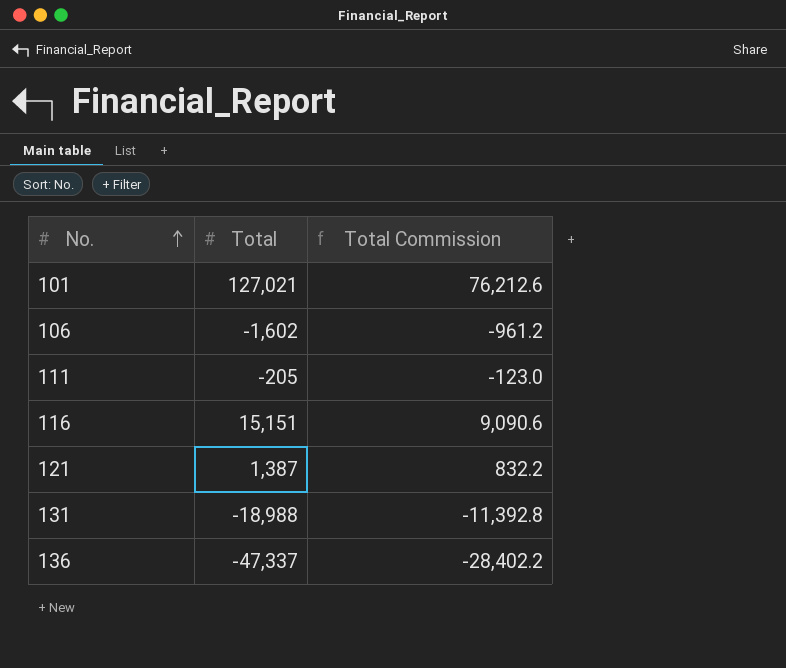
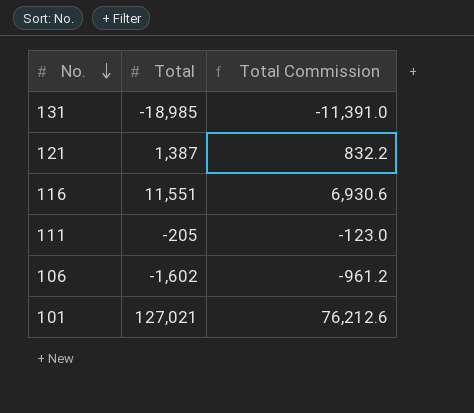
row order: No. ascending -> No. descending
row 136: -47,337 | -28,402.2 -> none
131 | Total: -18,988 -> -18,985
131 | Total Commission: -11,392.8 -> -11,391.0
116 | Total: 15,151 -> 11,551
116 | Total Commission: 9,090.6 -> 6,930.6

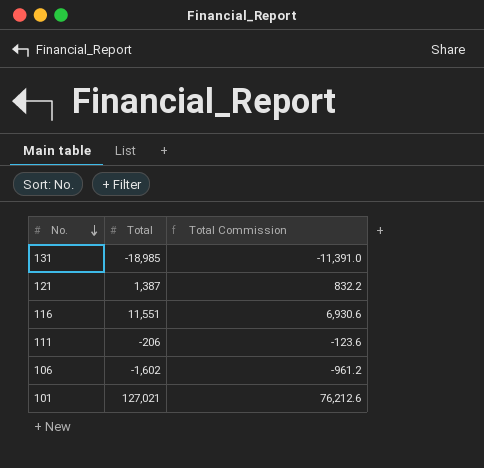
111 | Total: -205 -> -206
111 | Total Commission: -123.0 -> -123.6

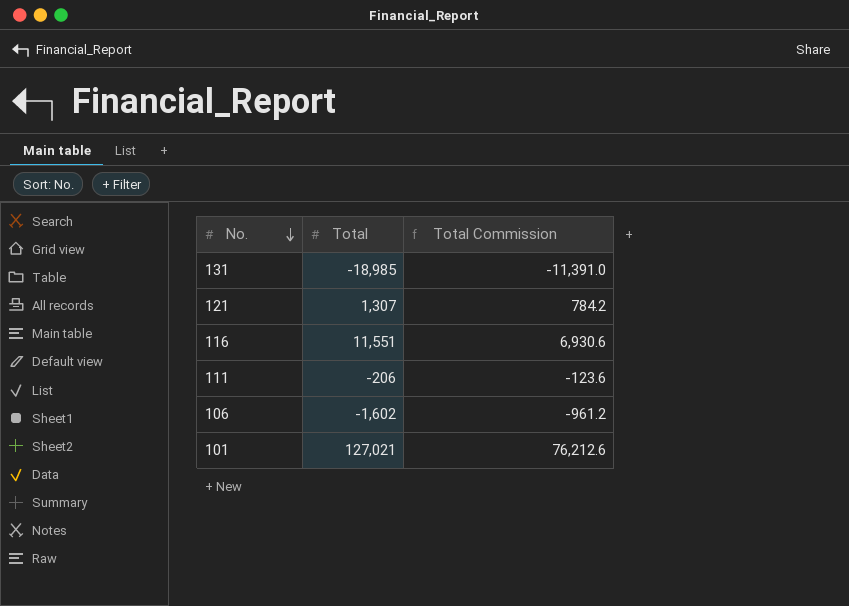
121 | Total: 1,387 -> 1,307
121 | Total Commission: 832.2 -> 784.2

